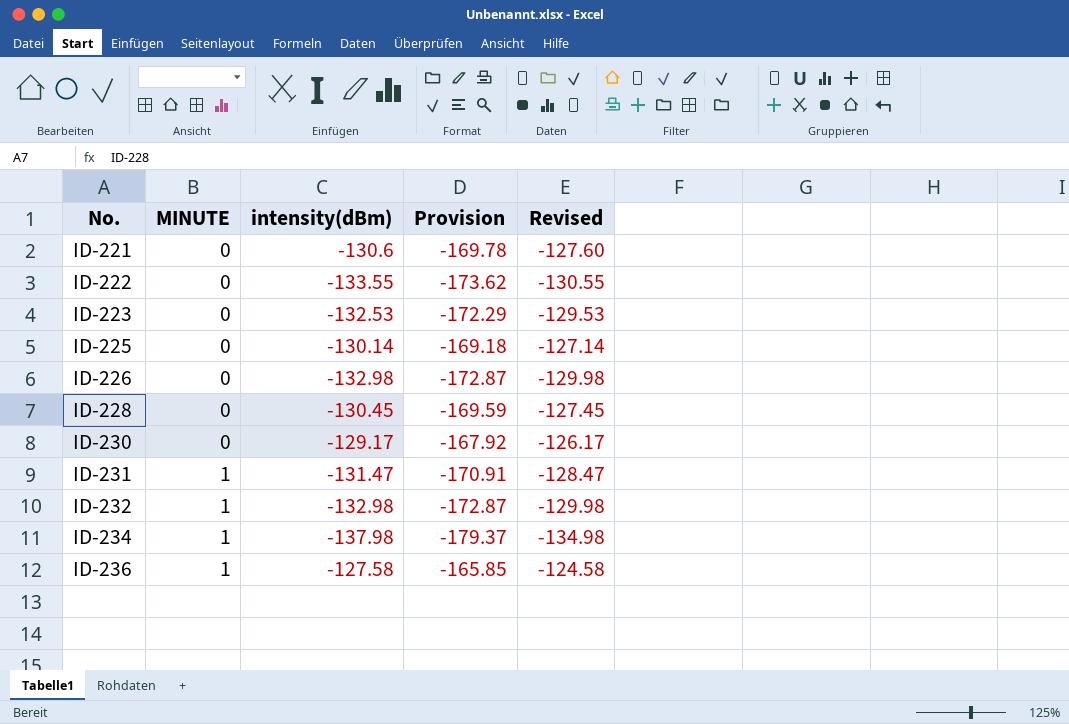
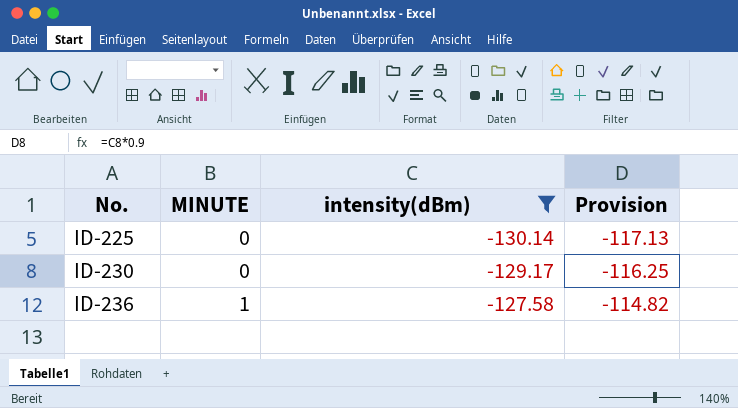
filter: none -> intensity(dBm) >= -130.14
column Revised | formula: [intensity(dBm)] + 3 -> none
column Provision | formula: [intensity(dBm)] * 1.3 -> [intensity(dBm)] * 0.9

